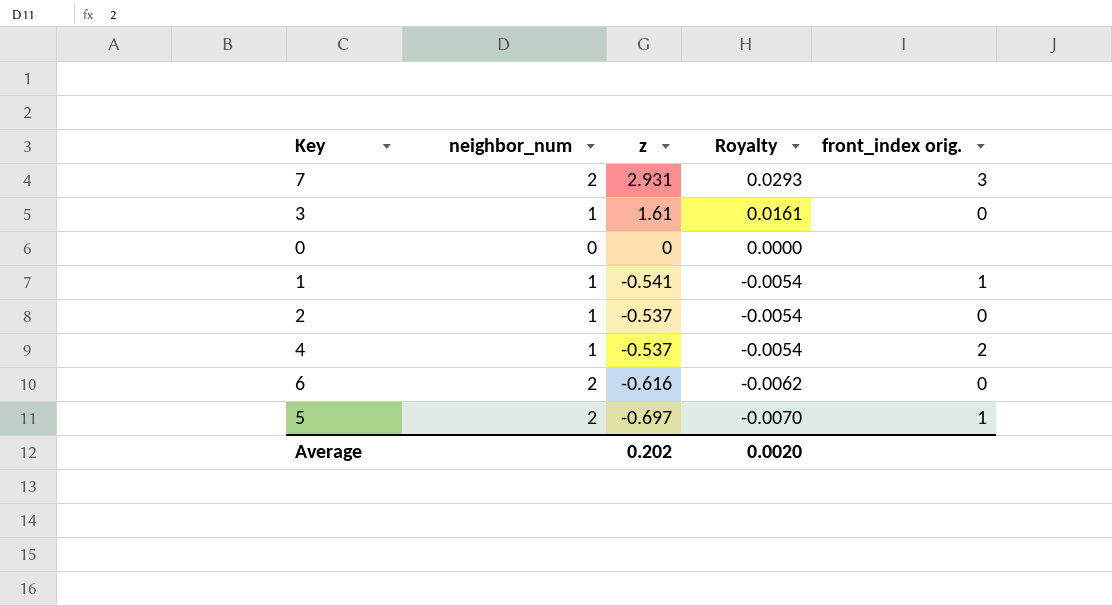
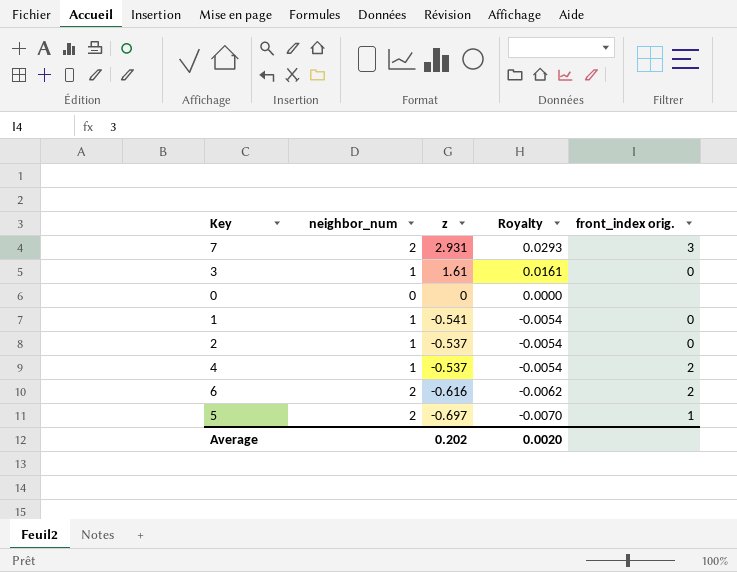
1 | front_index orig.: 1 -> 0
6 | front_index orig.: 0 -> 2

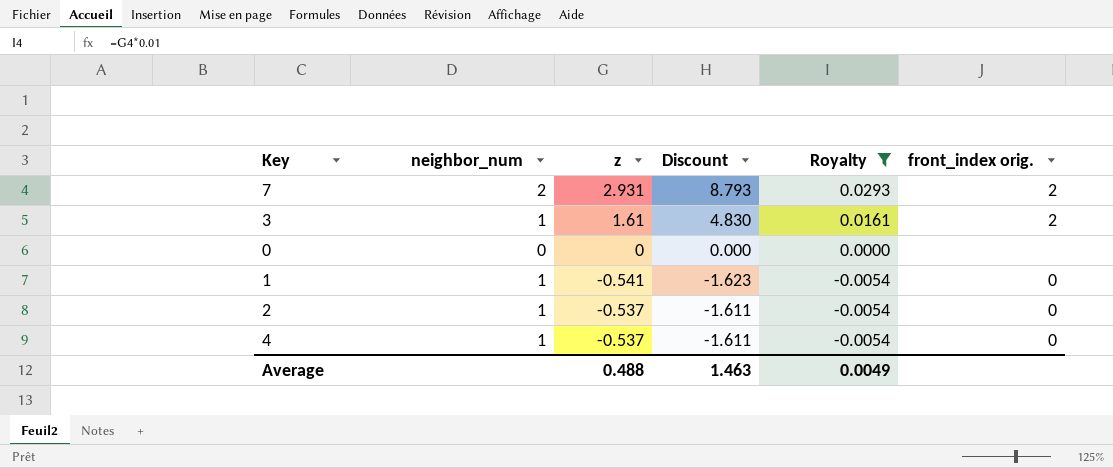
filter: none -> Royalty >= -0.0054
column Discount | formula: none -> [z] * 3
7 | front_index orig.: 3 -> 2
3 | front_index orig.: 0 -> 2
4 | front_index orig.: 2 -> 0
Average | z: 0.202 -> 0.488
Average | Royalty: 0.0020 -> 0.0049

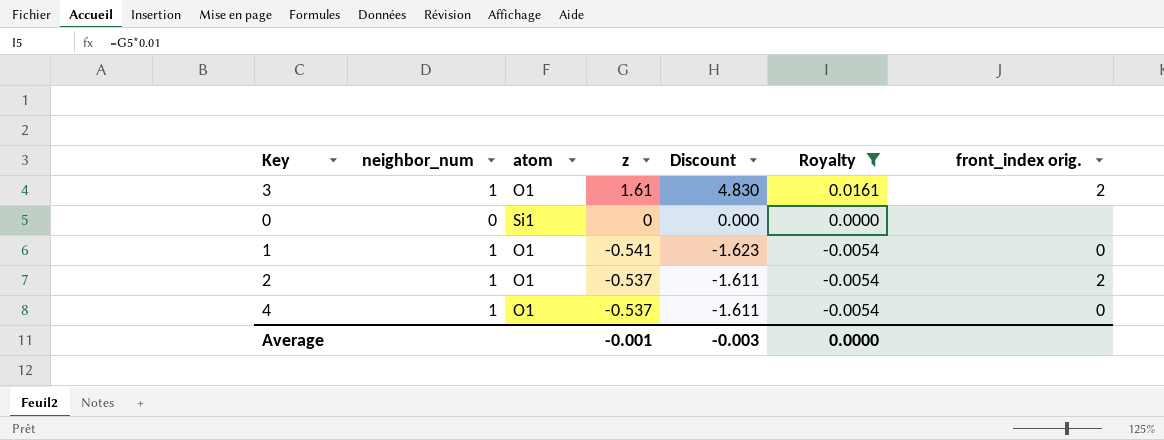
column atom | position: none -> 3
row 7: 2 | 2.931 | 8.793 | 0.0293 | 2 -> none
2 | front_index orig.: 0 -> 2
Average | z: 0.488 -> -0.001
Average | Discount: 1.463 -> -0.003
Average | Royalty: 0.0049 -> 0.0000

